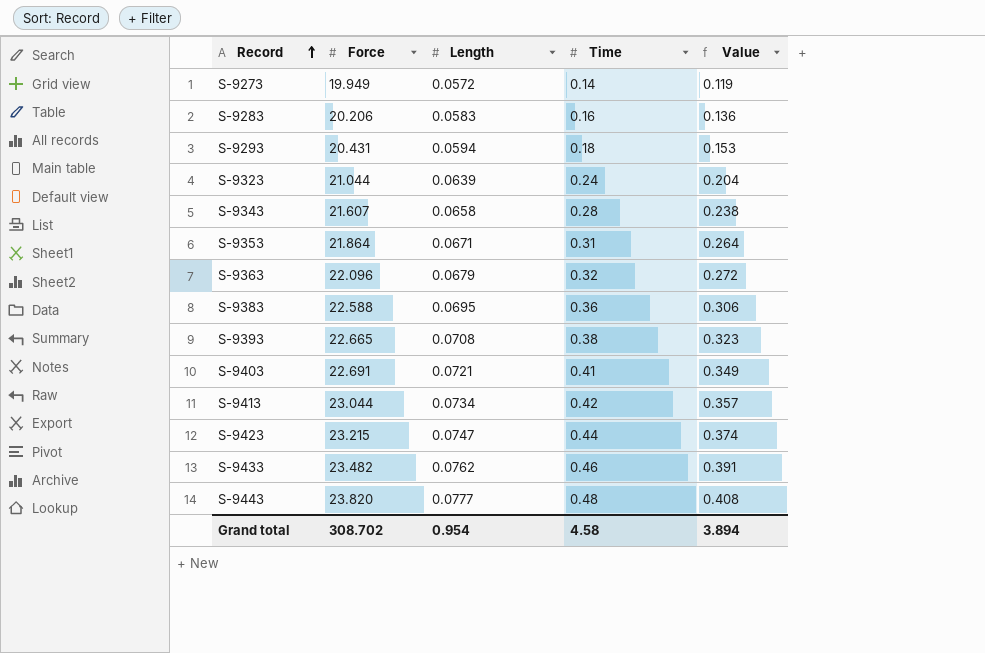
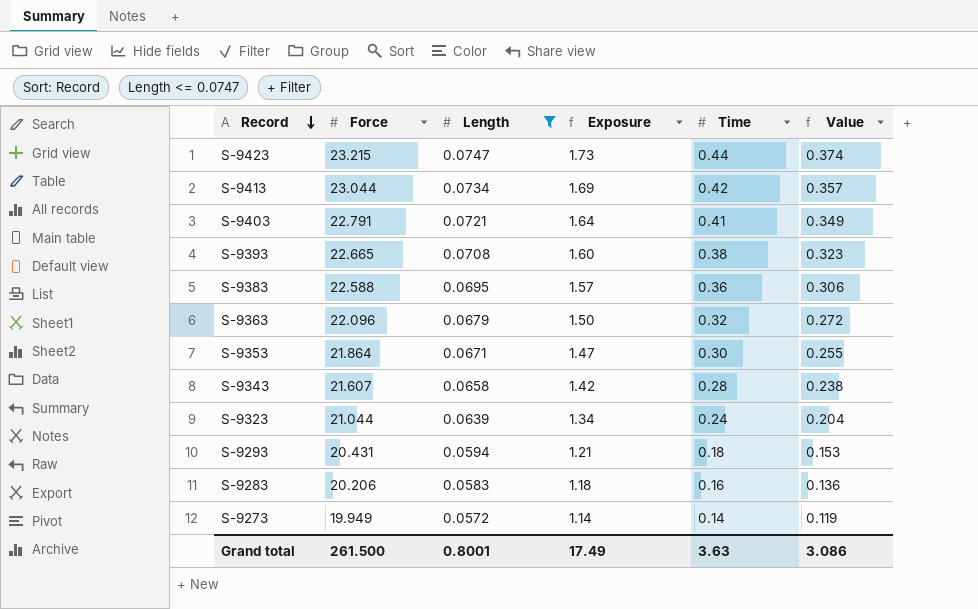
filter: none -> Length <= 0.0747
row order: Record ascending -> Record descending
column Exposure | formula: none -> [Force] * [Length]
S-9403 | Force: 22.691 -> 22.791
S-9353 | Time: 0.31 -> 0.30
S-9353 | Value: 0.264 -> 0.255
Grand total | Force: 308.702 -> 261.500
Grand total | Length: 0.954 -> 0.8001
Grand total | Time: 4.58 -> 3.63
Grand total | Value: 3.894 -> 3.086

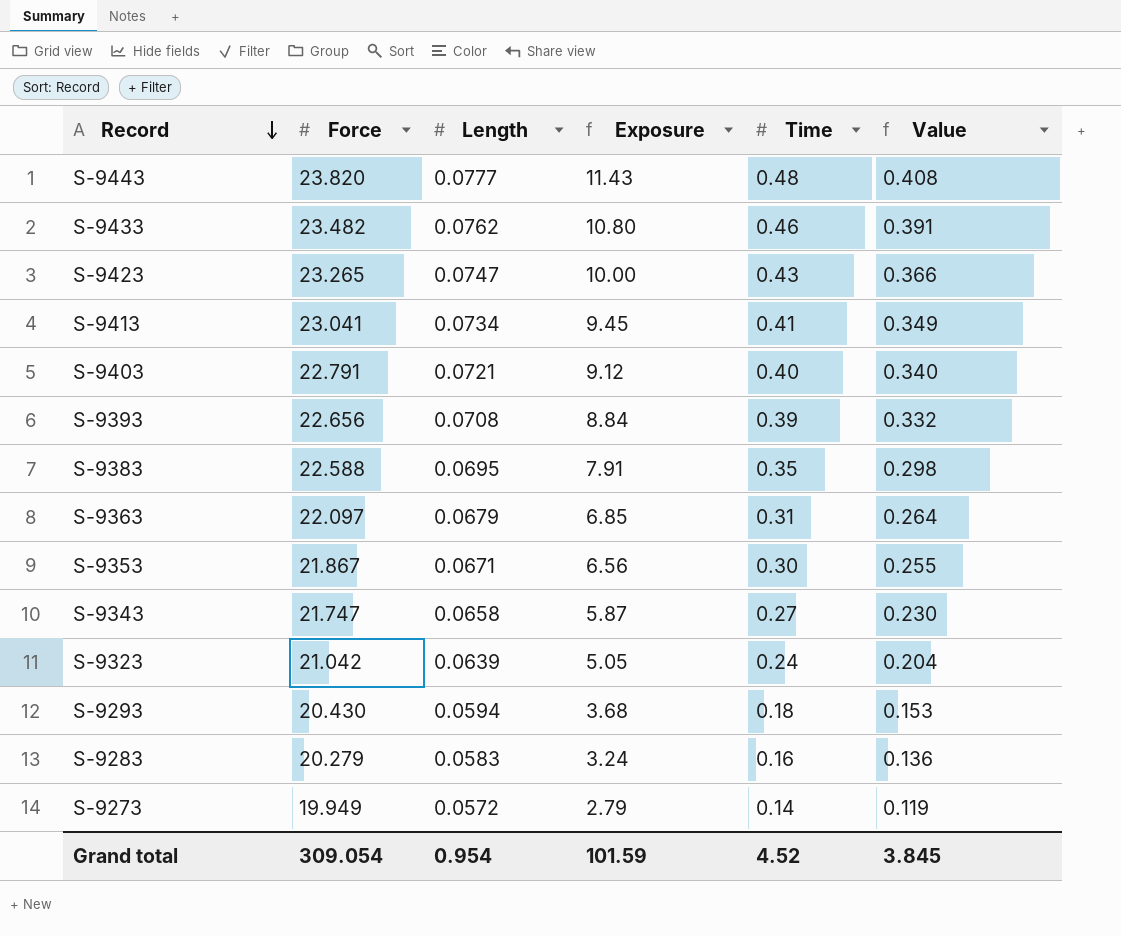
filter: Length <= 0.0747 -> none
column Exposure | formula: [Force] * [Length] -> [Force] * [Time]
S-9423 | Force: 23.215 -> 23.265
S-9423 | Time: 0.44 -> 0.43
S-9423 | Value: 0.374 -> 0.366
S-9413 | Force: 23.044 -> 23.041
S-9413 | Time: 0.42 -> 0.41
S-9413 | Value: 0.357 -> 0.349
S-9403 | Time: 0.41 -> 0.40
S-9403 | Value: 0.349 -> 0.340
S-9393 | Force: 22.665 -> 22.656
S-9393 | Time: 0.38 -> 0.39
S-9393 | Value: 0.323 -> 0.332
S-9383 | Time: 0.36 -> 0.35
S-9383 | Value: 0.306 -> 0.298
S-9363 | Force: 22.096 -> 22.097
S-9363 | Time: 0.32 -> 0.31
S-9363 | Value: 0.272 -> 0.264
S-9353 | Force: 21.864 -> 21.867
S-9343 | Force: 21.607 -> 21.747
S-9343 | Time: 0.28 -> 0.27
S-9343 | Value: 0.238 -> 0.230
S-9323 | Force: 21.044 -> 21.042
S-9293 | Force: 20.431 -> 20.430
S-9283 | Force: 20.206 -> 20.279
Grand total | Force: 261.500 -> 309.054
Grand total | Length: 0.8001 -> 0.954
Grand total | Exposure: 17.49 -> 101.59
Grand total | Time: 3.63 -> 4.52
Grand total | Value: 3.086 -> 3.845

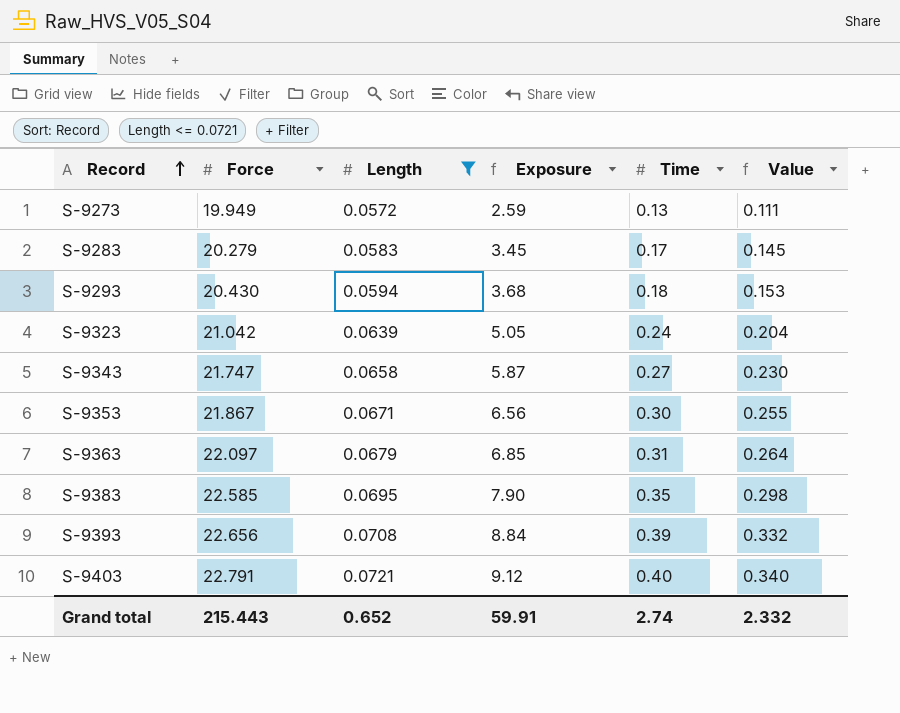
filter: none -> Length <= 0.0721
row order: Record descending -> Record ascending
S-9273 | Exposure: 2.79 -> 2.59
S-9273 | Time: 0.14 -> 0.13
S-9273 | Value: 0.119 -> 0.111
S-9283 | Exposure: 3.24 -> 3.45
S-9283 | Time: 0.16 -> 0.17
S-9283 | Value: 0.136 -> 0.145
S-9383 | Force: 22.588 -> 22.585
S-9383 | Exposure: 7.91 -> 7.90
Grand total | Force: 309.054 -> 215.443
Grand total | Length: 0.954 -> 0.652
Grand total | Exposure: 101.59 -> 59.91
Grand total | Time: 4.52 -> 2.74
Grand total | Value: 3.845 -> 2.332

